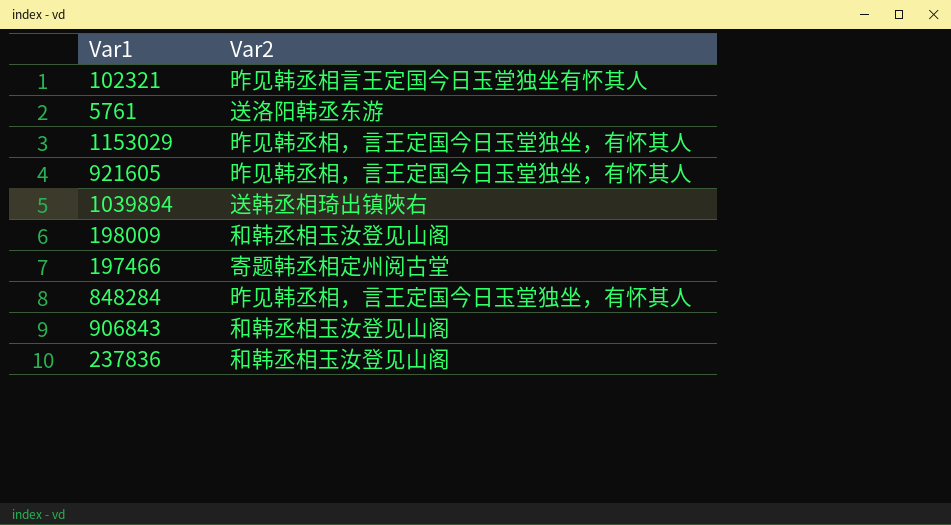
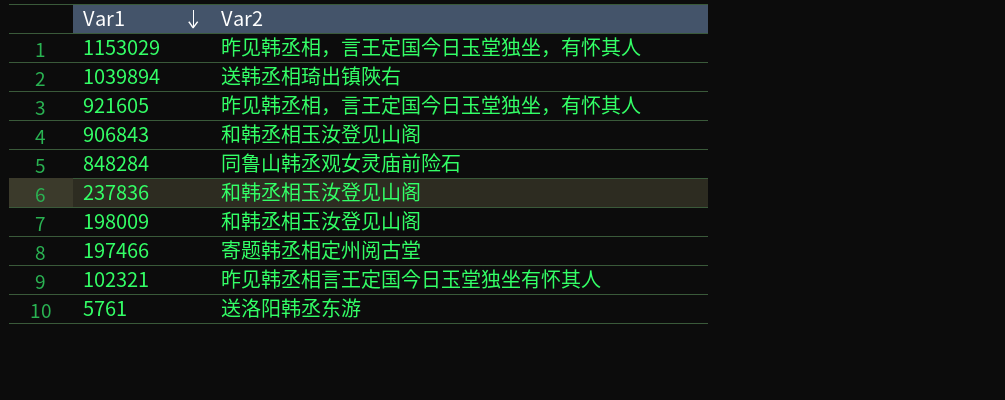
row order: none -> Var1 descending
848284 | Var2: 昨见韩丞相，言王定国今日玉堂独坐，有怀其人 -> 同鲁山韩丞观女灵庙前险石

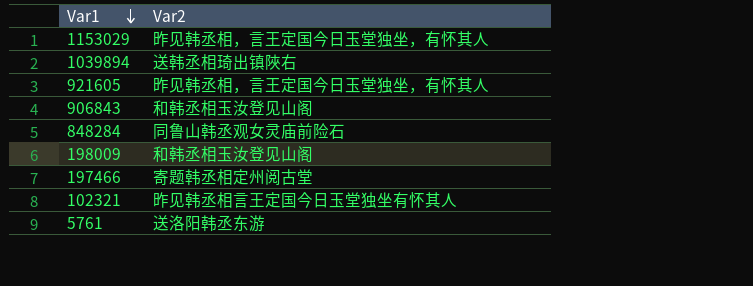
row 237836: 和韩丞相玉汝登见山阁 -> none

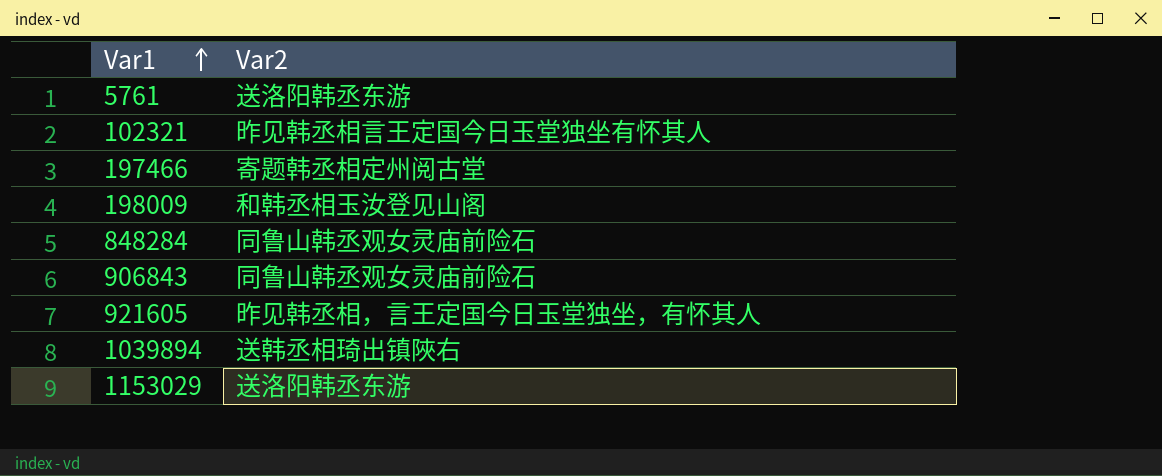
row order: Var1 descending -> Var1 ascending
906843 | Var2: 和韩丞相玉汝登见山阁 -> 同鲁山韩丞观女灵庙前险石
1153029 | Var2: 昨见韩丞相，言王定国今日玉堂独坐，有怀其人 -> 送洛阳韩丞东游

